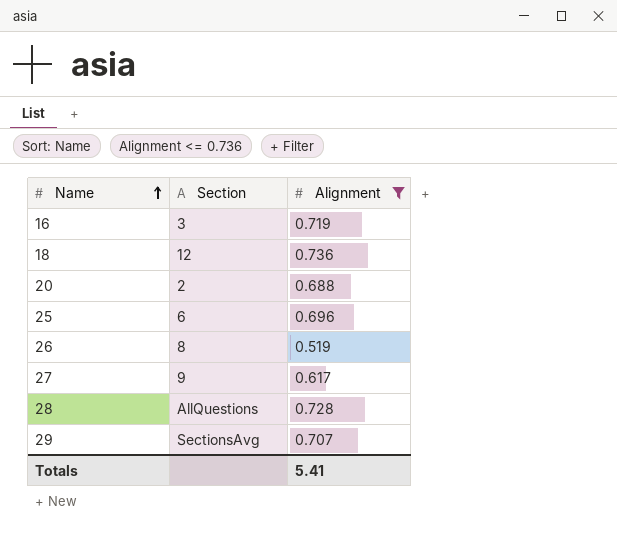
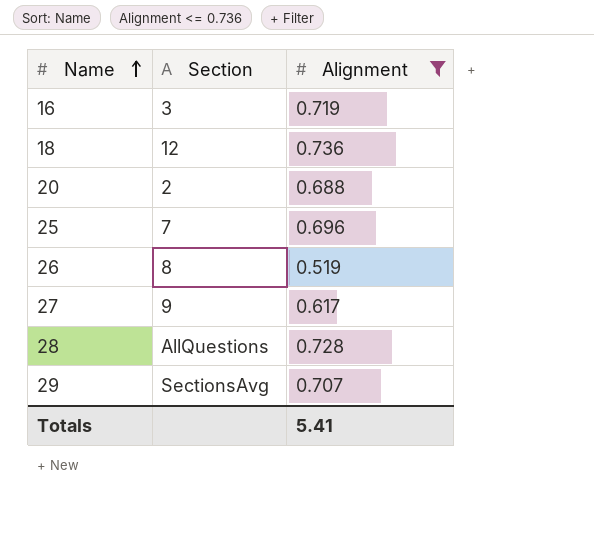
25 | Section: 6 -> 7

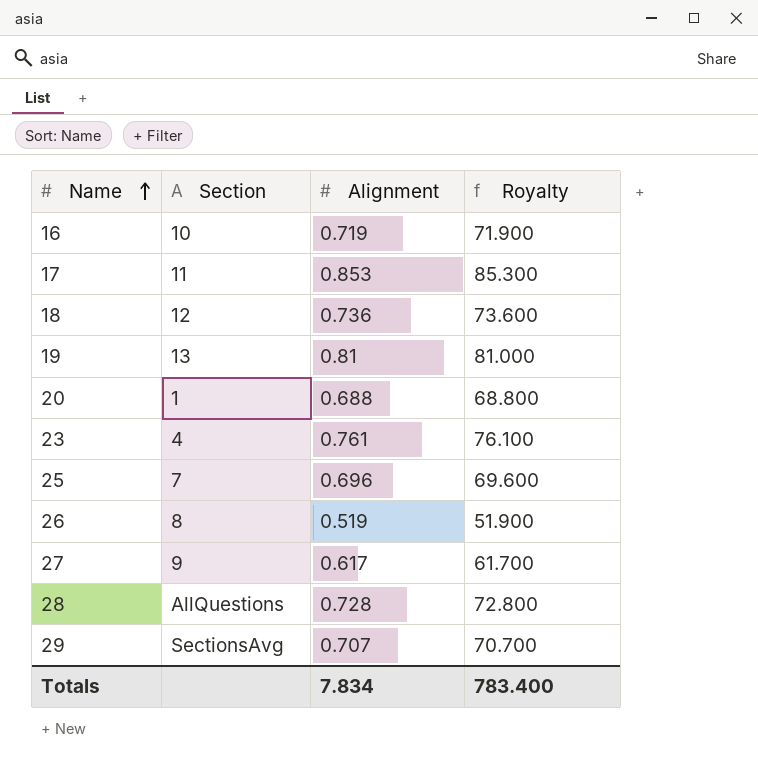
filter: Alignment <= 0.736 -> none
column Royalty | formula: none -> [Alignment] * 100
16 | Section: 3 -> 10
20 | Section: 2 -> 1
Totals | Alignment: 5.41 -> 7.834

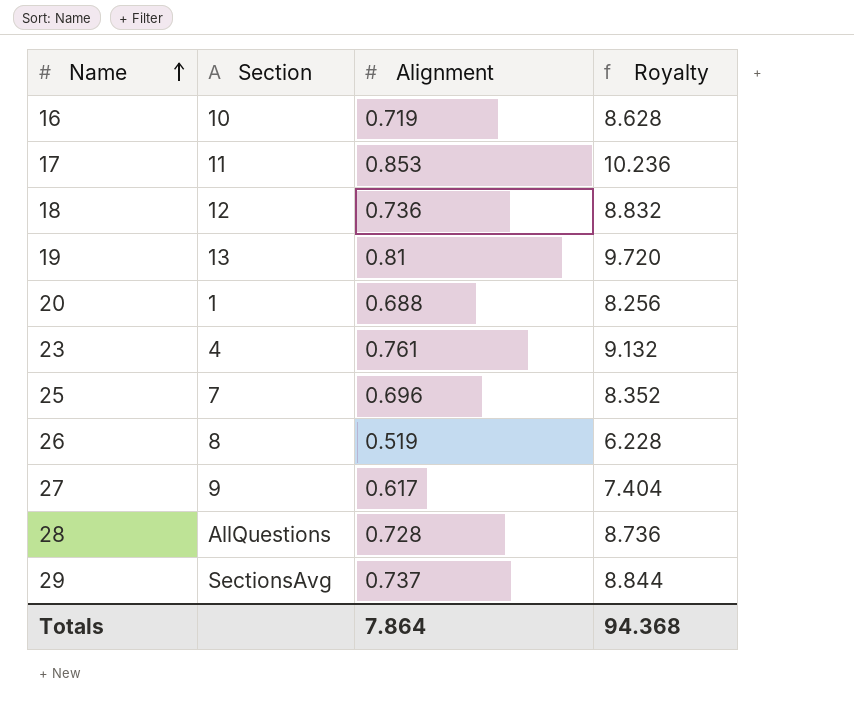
column Royalty | formula: [Alignment] * 100 -> [Alignment] * 12
29 | Alignment: 0.707 -> 0.737
Totals | Alignment: 7.834 -> 7.864
Totals | Royalty: 783.400 -> 94.368

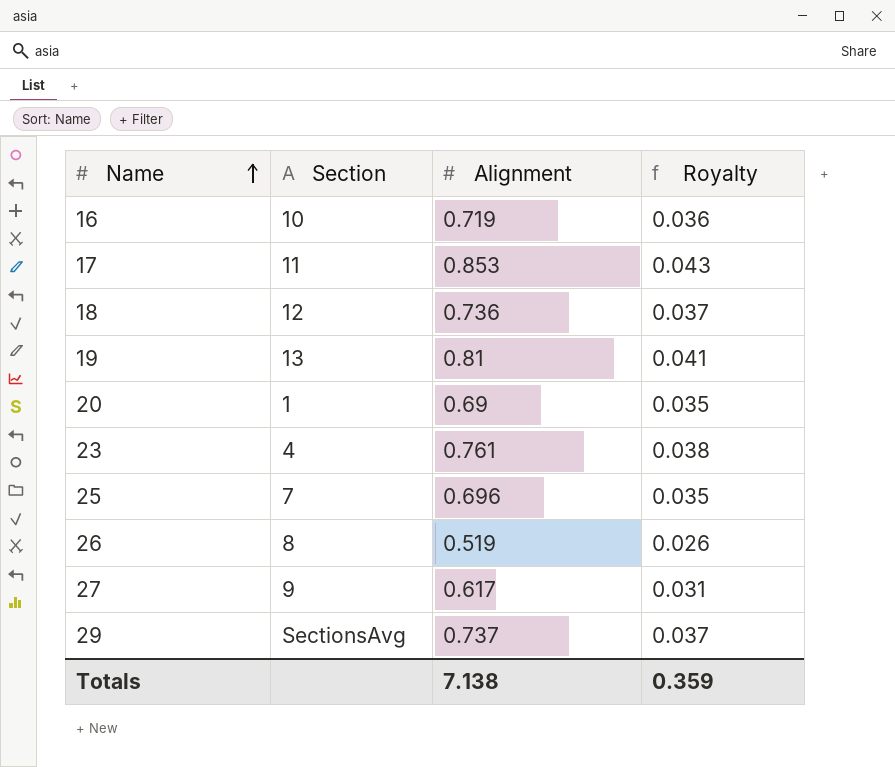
column Royalty | formula: [Alignment] * 12 -> [Alignment] * 0.05
row 28: AllQuestions | 0.728 | 8.736 -> none
20 | Alignment: 0.688 -> 0.69
Totals | Alignment: 7.864 -> 7.138
Totals | Royalty: 94.368 -> 0.359

